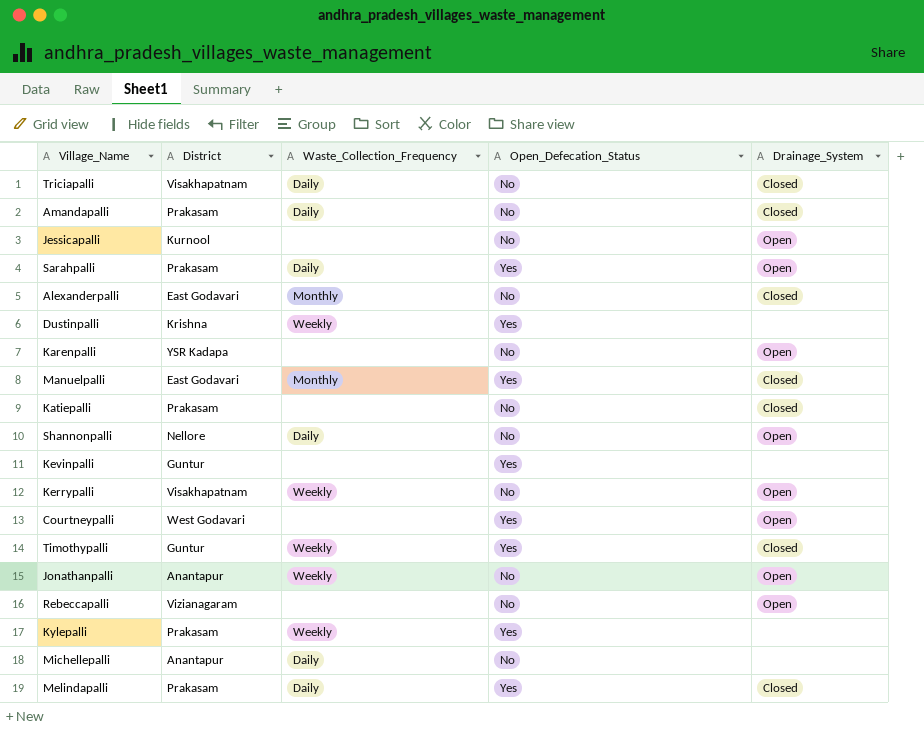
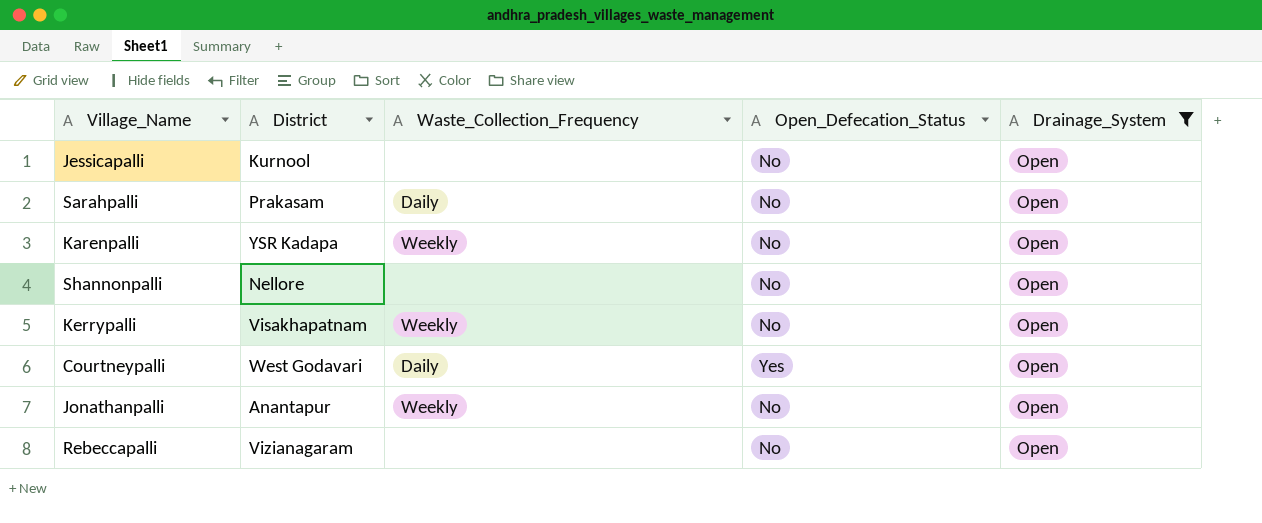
filter: none -> Drainage_System = Open
Sarahpalli | Open_Defecation_Status: Yes -> No
Karenpalli | Waste_Collection_Frequency: none -> Weekly
Shannonpalli | Waste_Collection_Frequency: Daily -> none
Courtneypalli | Waste_Collection_Frequency: none -> Daily

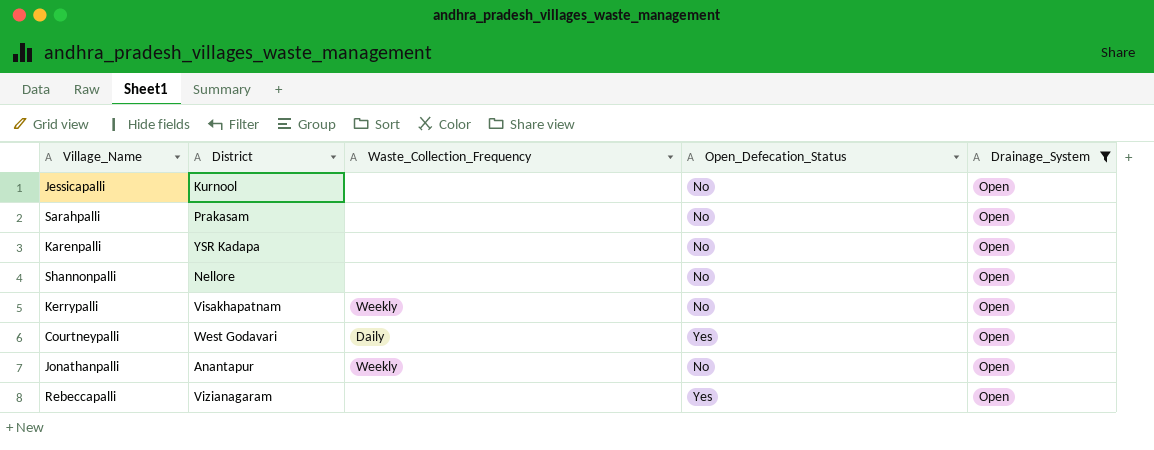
Sarahpalli | Waste_Collection_Frequency: Daily -> none
Karenpalli | Waste_Collection_Frequency: Weekly -> none
Rebeccapalli | Open_Defecation_Status: No -> Yes

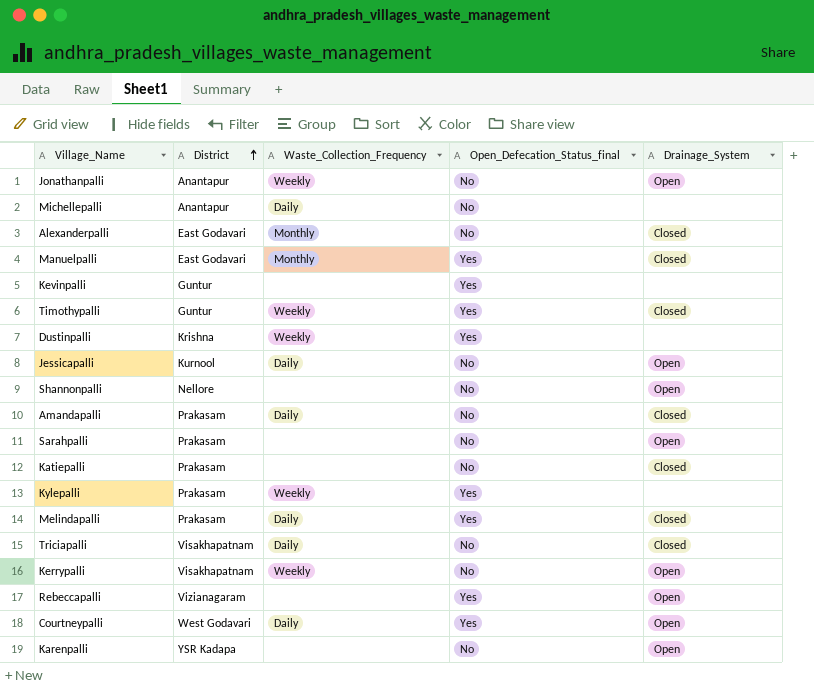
filter: Drainage_System = Open -> none
row order: none -> District ascending
column name: Open_Defecation_Status -> Open_Defecation_Status_final
Jessicapalli | Waste_Collection_Frequency: none -> Daily

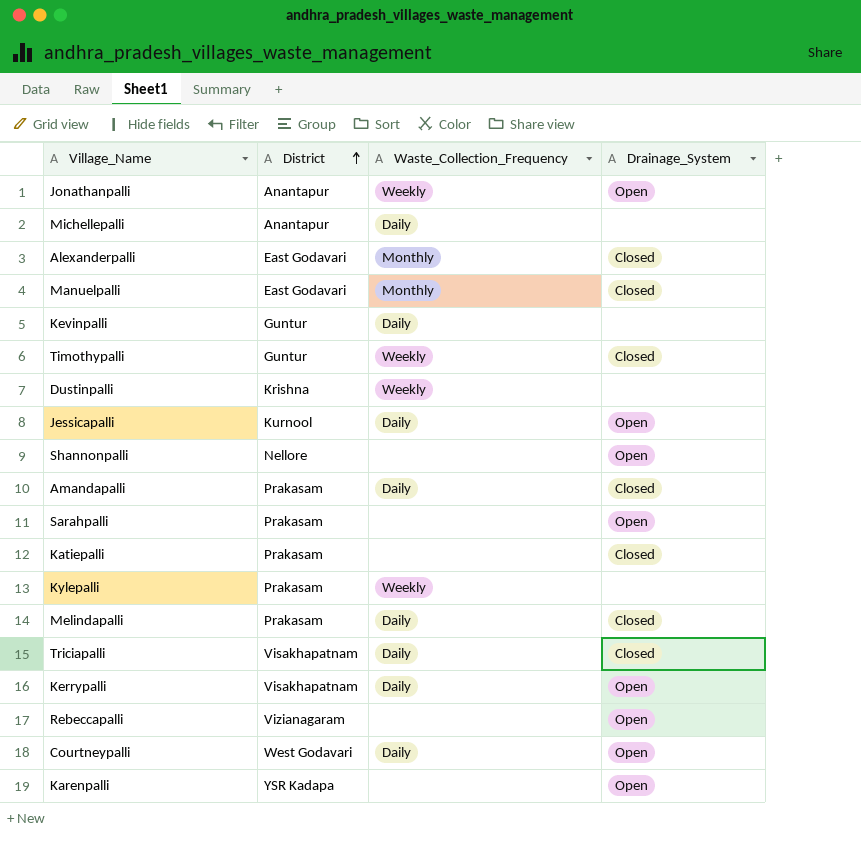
column Open_Defecation_Status_final | position: 4 -> none
Kevinpalli | Waste_Collection_Frequency: none -> Daily
Kerrypalli | Waste_Collection_Frequency: Weekly -> Daily

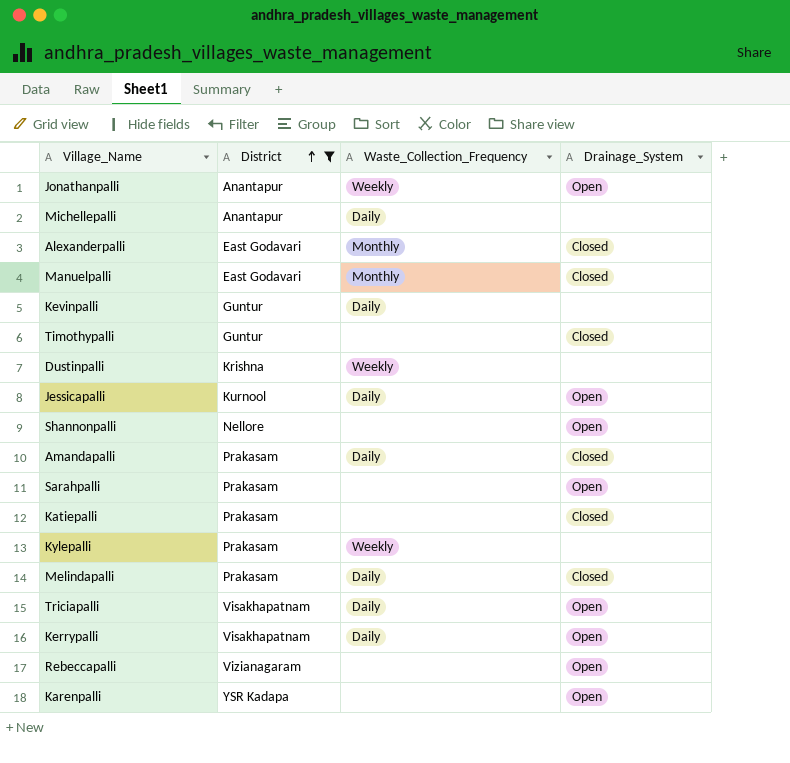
filter: none -> District != West Godavari
Timothypalli | Waste_Collection_Frequency: Weekly -> none
Triciapalli | Drainage_System: Closed -> Open

